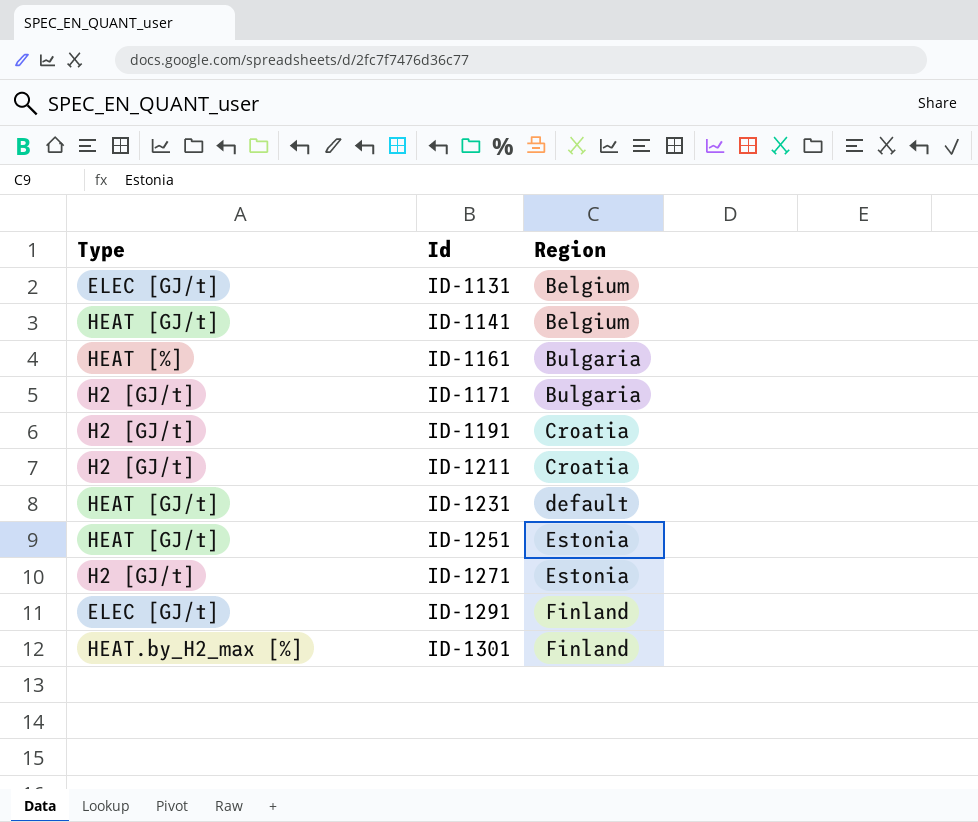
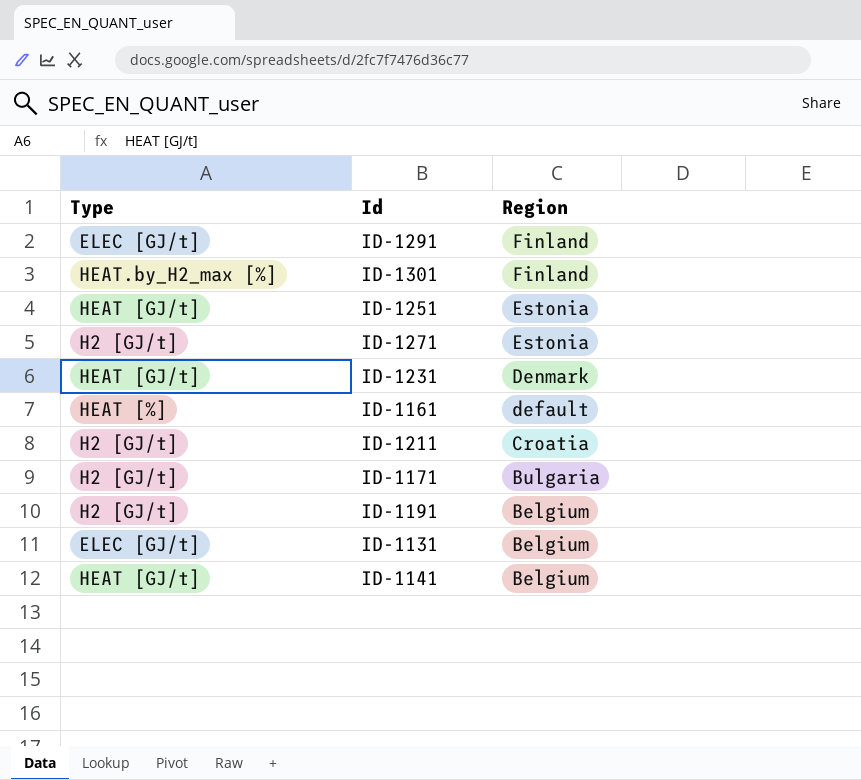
row order: Id ascending -> Region descending
ID-1231 | Region: default -> Denmark
ID-1161 | Region: Bulgaria -> default
ID-1191 | Region: Croatia -> Belgium

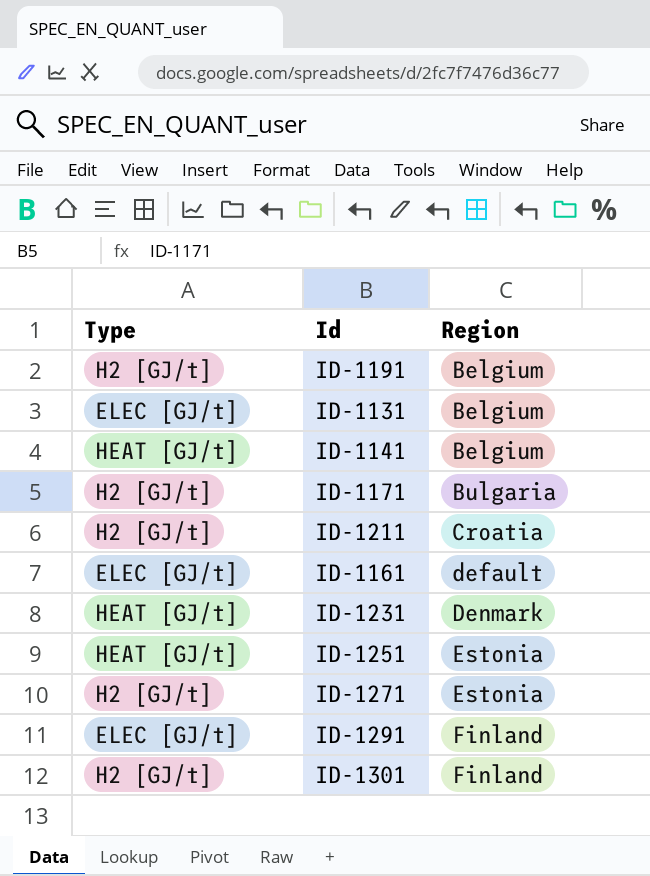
row order: Region descending -> Region ascending
ID-1161 | Type: HEAT [%] -> ELEC [GJ/t]
ID-1301 | Type: HEAT.by_H2_max [%] -> H2 [GJ/t]

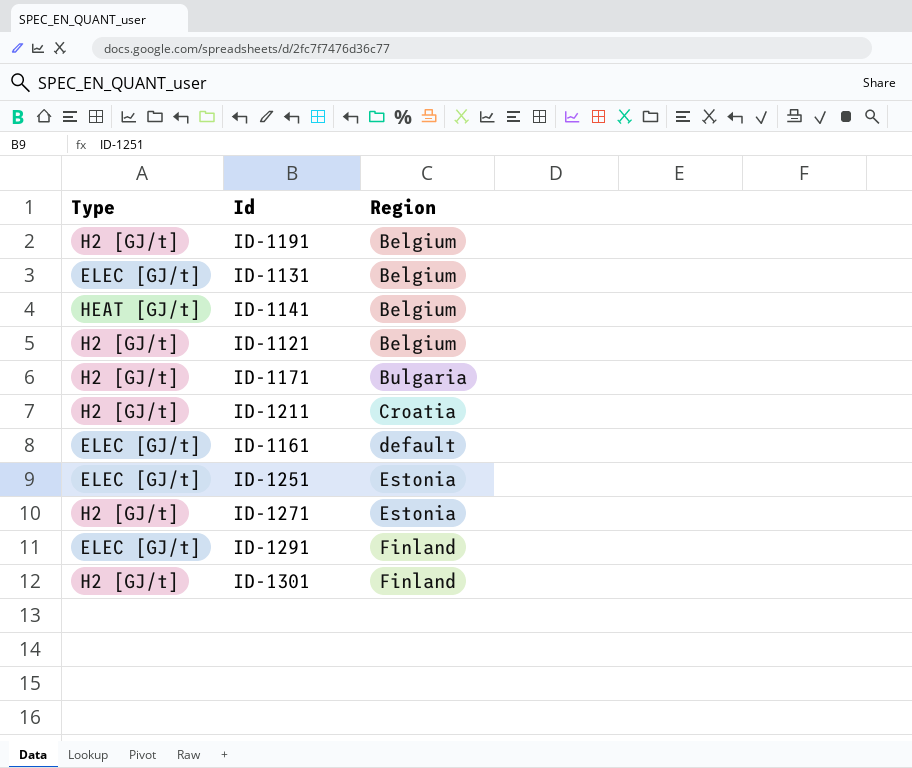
row ID-1231: HEAT [GJ/t] | Denmark -> none
row ID-1121: none -> H2 [GJ/t] | Belgium
ID-1251 | Type: HEAT [GJ/t] -> ELEC [GJ/t]

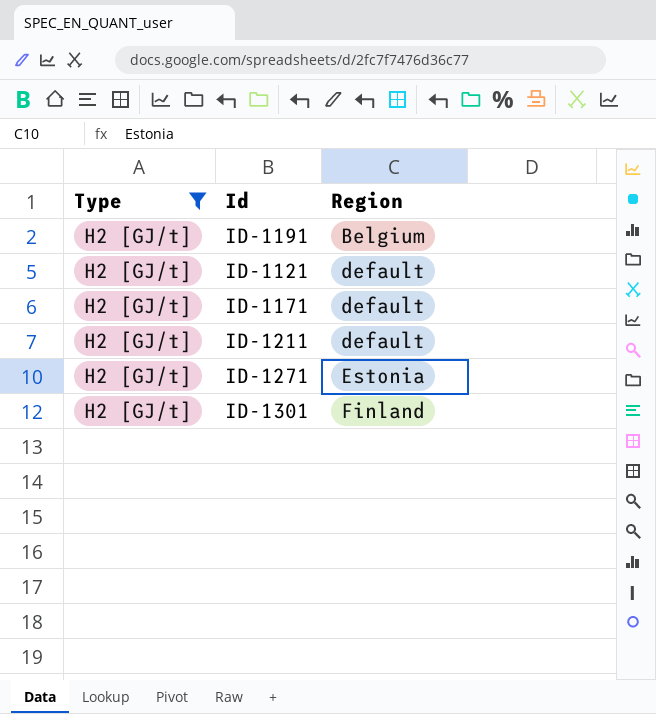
filter: none -> Type = H2 [GJ/t]
ID-1121 | Region: Belgium -> default
ID-1171 | Region: Bulgaria -> default
ID-1211 | Region: Croatia -> default

